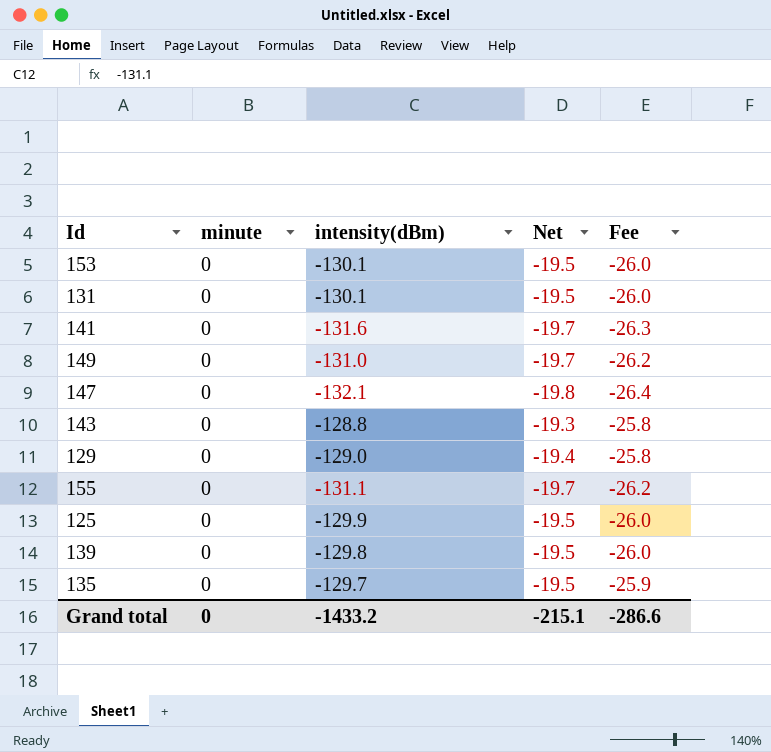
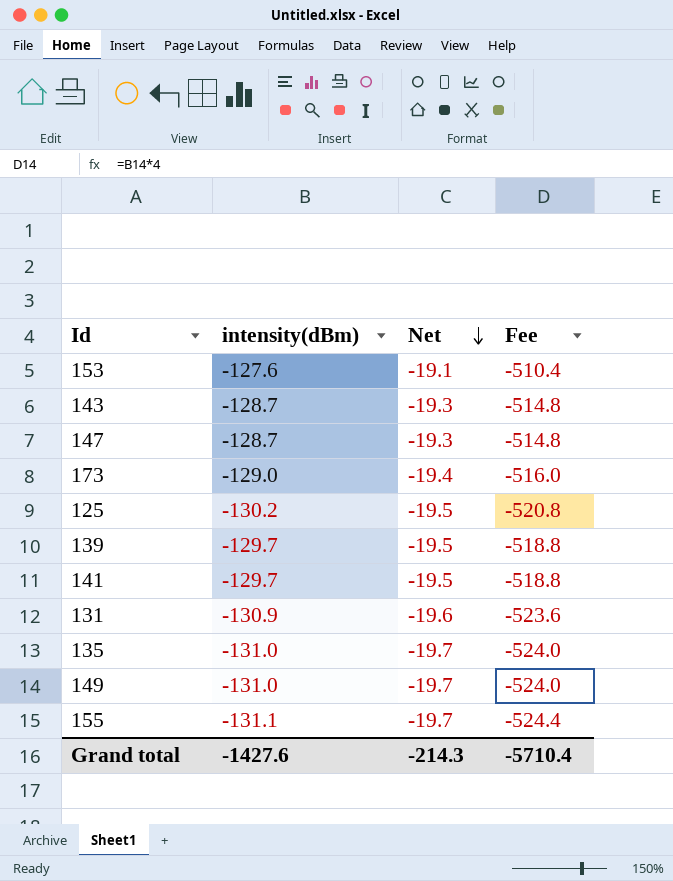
row order: none -> Net descending
column minute | position: 2 -> none
column Fee | formula: [intensity(dBm)] * 0.2 -> [intensity(dBm)] * 4
row 129: 0 | -129.0 | -19.4 | -25.8 -> none
153 | intensity(dBm): -130.1 -> -127.6
153 | Net: -19.5 -> -19.1
143 | intensity(dBm): -128.8 -> -128.7
147 | intensity(dBm): -132.1 -> -128.7
147 | Net: -19.8 -> -19.3
row 173: none -> -129.0 | -19.4 | -516.0
125 | intensity(dBm): -129.9 -> -130.2
139 | intensity(dBm): -129.8 -> -129.7
141 | intensity(dBm): -131.6 -> -129.7
141 | Net: -19.7 -> -19.5
131 | intensity(dBm): -130.1 -> -130.9
131 | Net: -19.5 -> -19.6
135 | intensity(dBm): -129.7 -> -131.0
135 | Net: -19.5 -> -19.7
Grand total | intensity(dBm): -1433.2 -> -1427.6
Grand total | Net: -215.1 -> -214.3
Grand total | Fee: -286.6 -> -5710.4

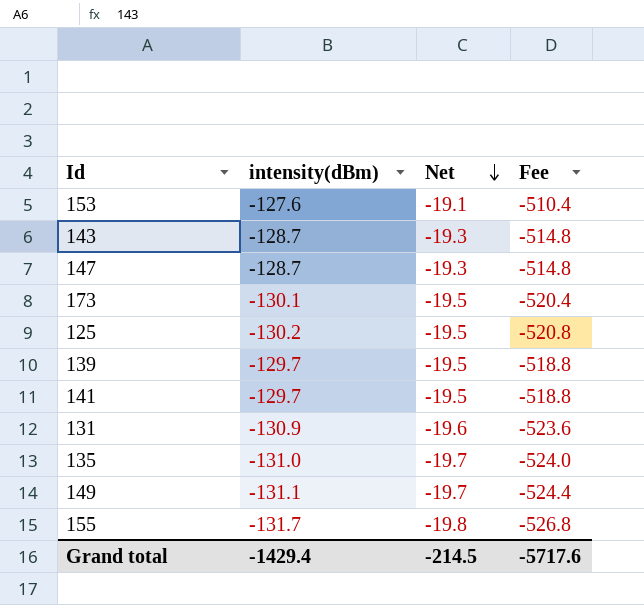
173 | intensity(dBm): -129.0 -> -130.1
173 | Net: -19.4 -> -19.5
173 | Fee: -516.0 -> -520.4
149 | intensity(dBm): -131.0 -> -131.1
149 | Fee: -524.0 -> -524.4
155 | intensity(dBm): -131.1 -> -131.7
155 | Net: -19.7 -> -19.8
155 | Fee: -524.4 -> -526.8
Grand total | intensity(dBm): -1427.6 -> -1429.4
Grand total | Net: -214.3 -> -214.5
Grand total | Fee: -5710.4 -> -5717.6

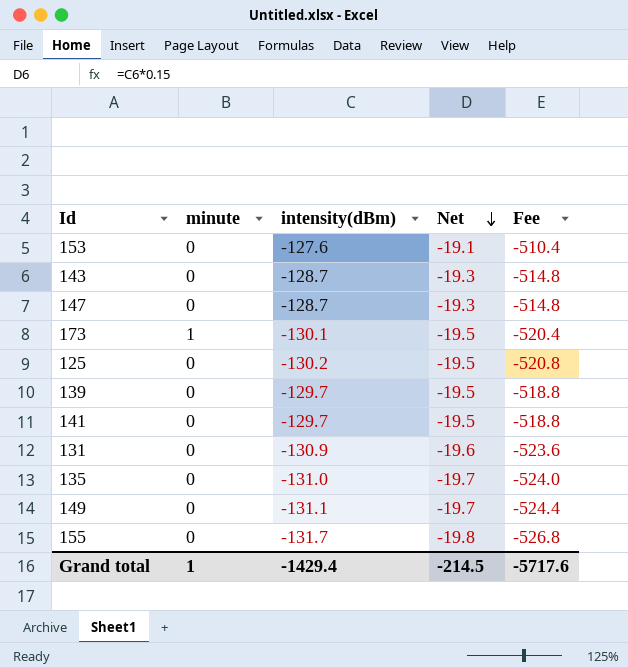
column minute | position: none -> 2

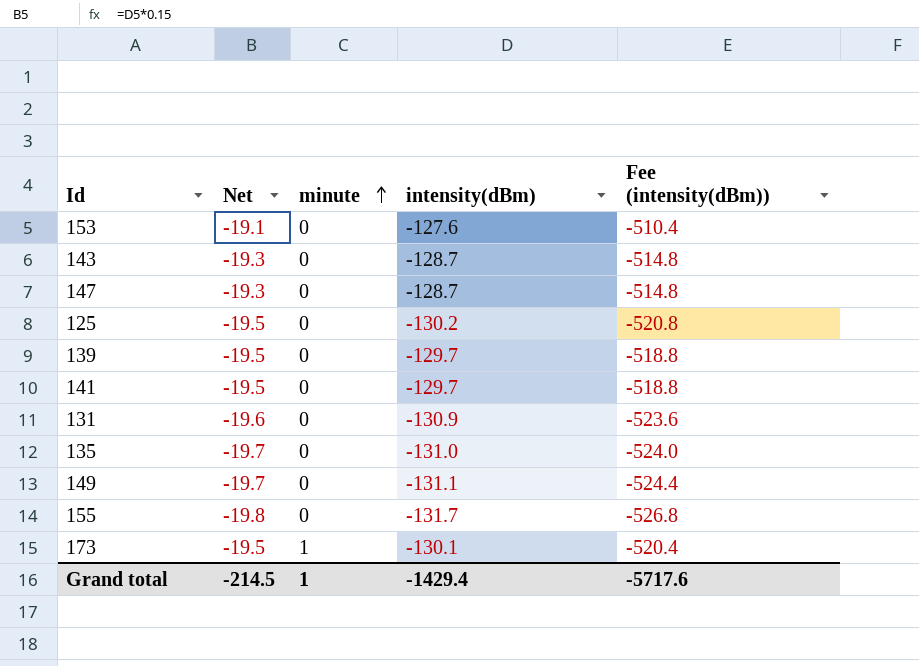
row order: Net descending -> minute ascending
column Net | position: 4 -> 2
column name: Fee -> Fee (intensity(dBm))

